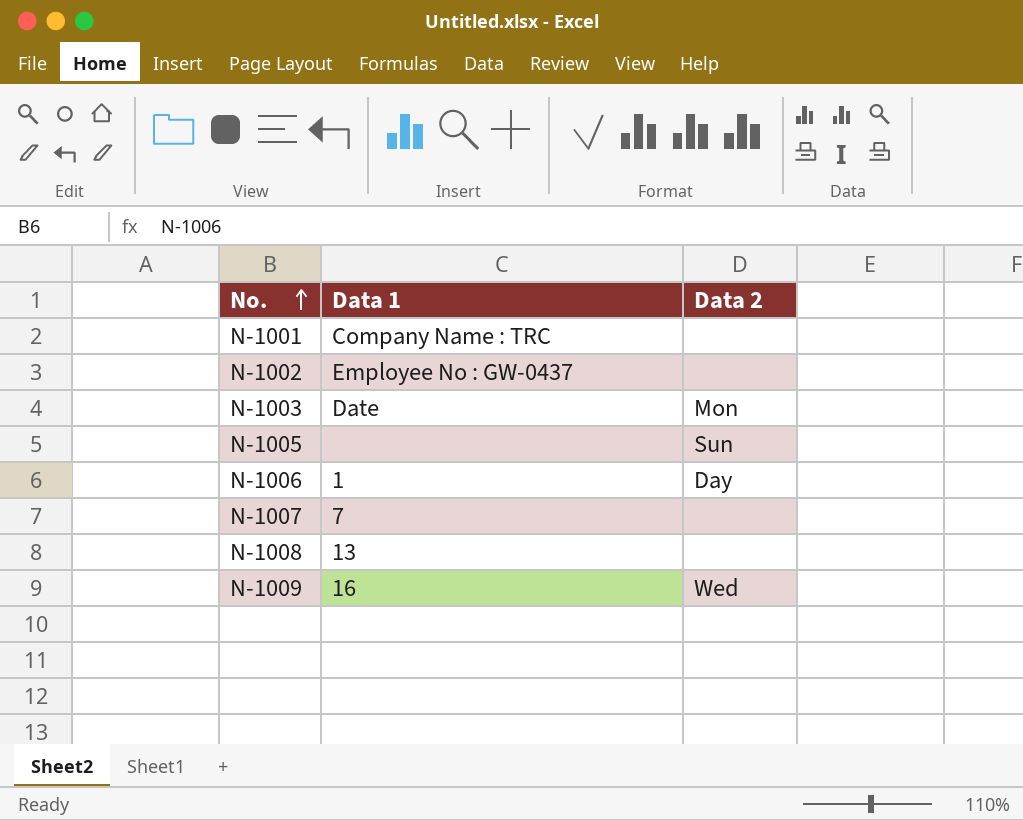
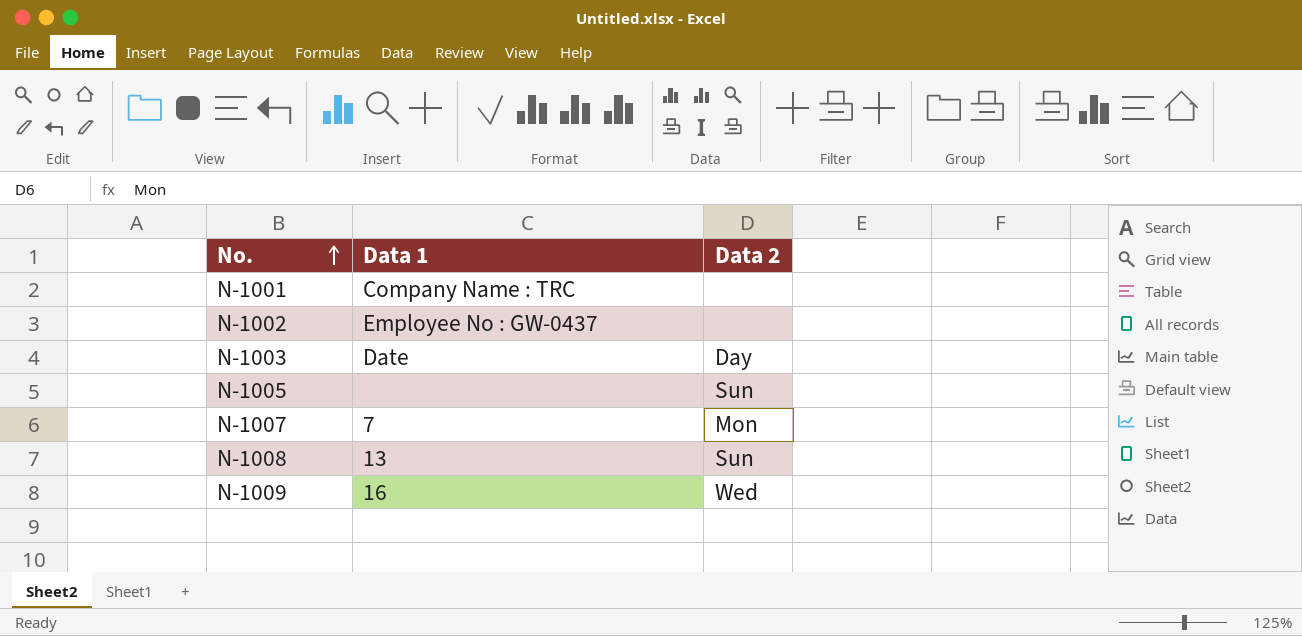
row N-1006: 1 | Day -> none
N-1003 | Data 2: Mon -> Day
N-1007 | Data 2: none -> Mon
N-1008 | Data 2: none -> Sun

